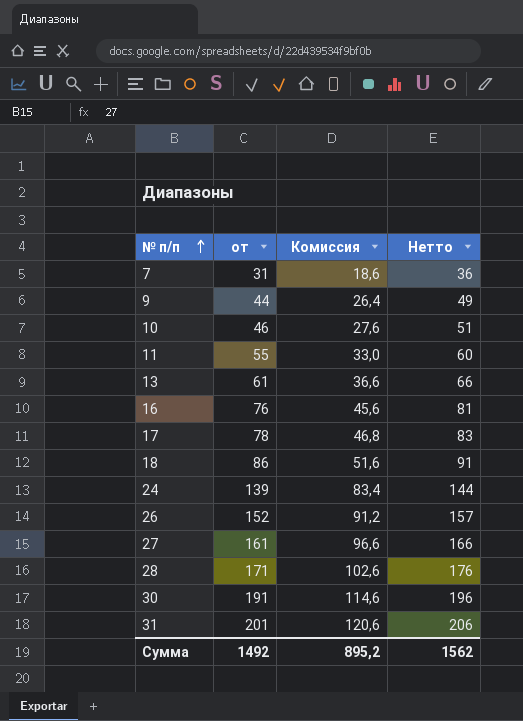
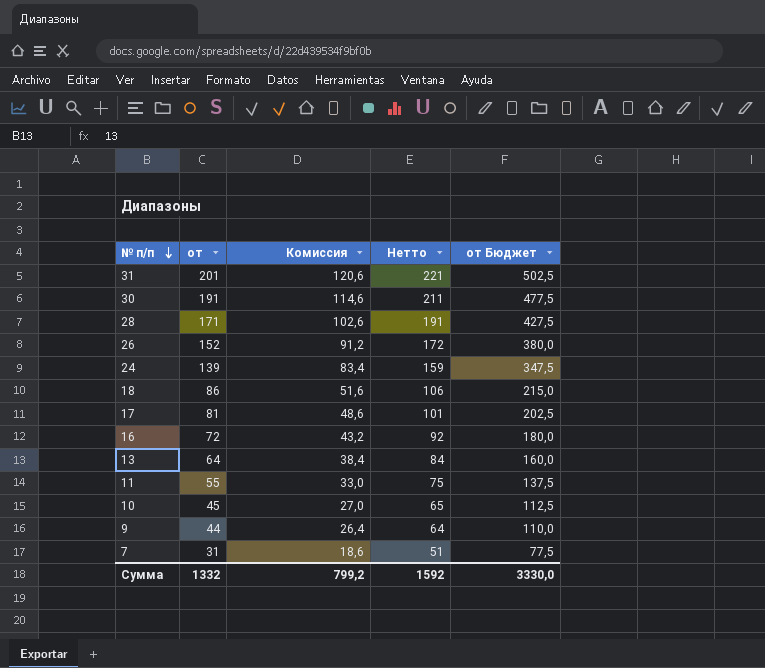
row order: № п/п ascending -> № п/п descending
column Нетто | formula: [от] + 5 -> [от] + 20
column от Бюджет | formula: none -> [от] * 2,5
row 27: 161 | 96,6 | 166 -> none
17 | от: 78 -> 81
17 | Комиссия: 46,8 -> 48,6
16 | от: 76 -> 72
16 | Комиссия: 45,6 -> 43,2
13 | от: 61 -> 64
13 | Комиссия: 36,6 -> 38,4
10 | от: 46 -> 45
10 | Комиссия: 27,6 -> 27,0
Сумма | от: 1492 -> 1332
Сумма | Комиссия: 895,2 -> 799,2
Сумма | Нетто: 1562 -> 1592

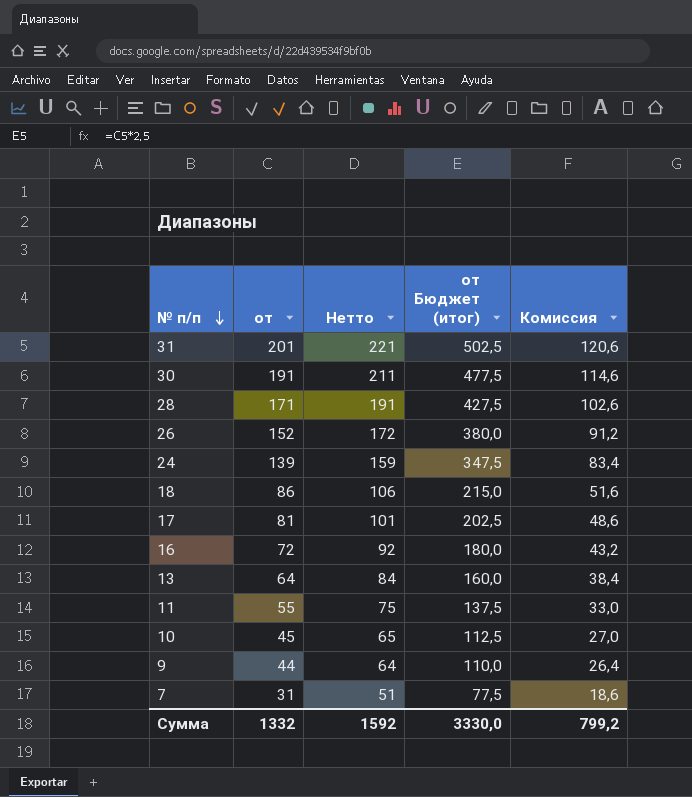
column name: от Бюджет -> от Бюджет (итог)
column Комиссия | position: 3 -> 5

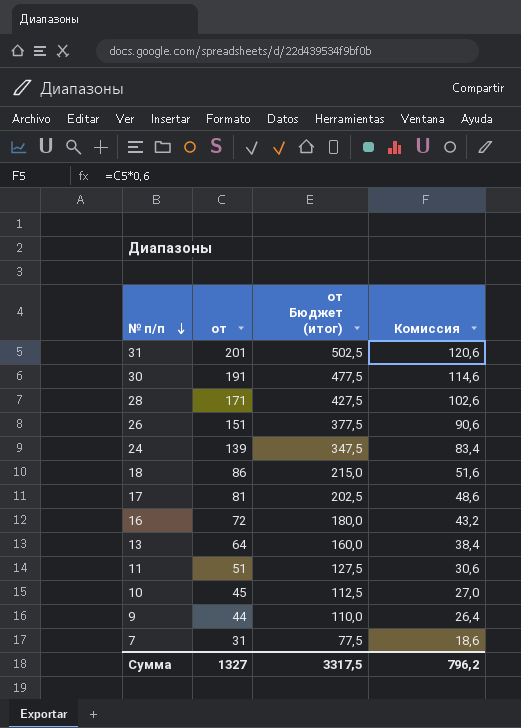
column Нетто | formula: [от] + 20 -> none
26 | от: 152 -> 151
26 | от Бюджет (итог): 380,0 -> 377,5
26 | Комиссия: 91,2 -> 90,6
11 | от: 55 -> 51
11 | от Бюджет (итог): 137,5 -> 127,5
11 | Комиссия: 33,0 -> 30,6
Сумма | от: 1332 -> 1327
Сумма | от Бюджет (итог): 3330,0 -> 3317,5
Сумма | Комиссия: 799,2 -> 796,2

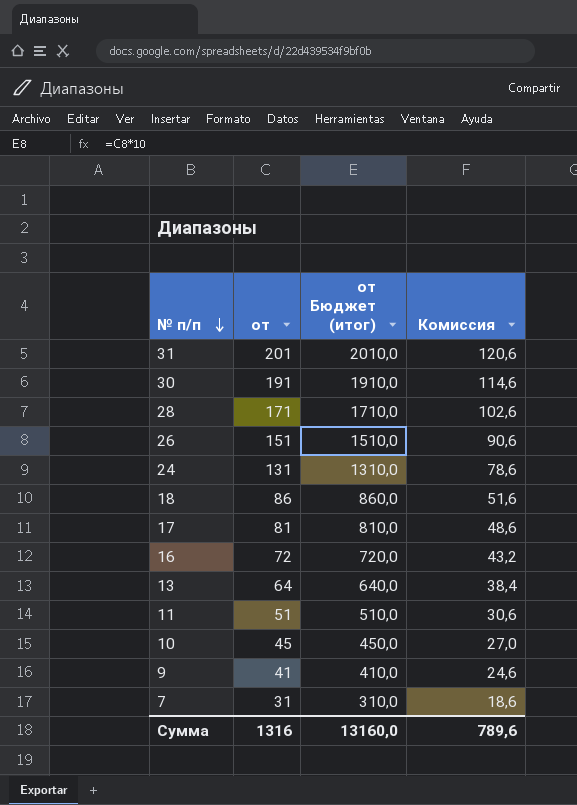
column от Бюджет (итог) | formula: [от] * 2,5 -> [от] * 10
24 | от: 139 -> 131
24 | Комиссия: 83,4 -> 78,6
9 | от: 44 -> 41
9 | Комиссия: 26,4 -> 24,6
Сумма | от: 1327 -> 1316
Сумма | от Бюджет (итог): 3317,5 -> 13160,0
Сумма | Комиссия: 796,2 -> 789,6

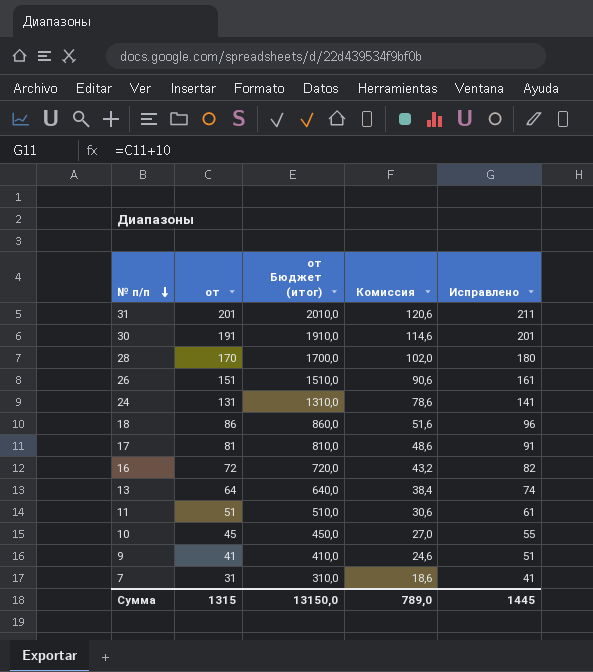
column Исправлено | formula: none -> [от] + 10
28 | от: 171 -> 170
28 | от Бюджет (итог): 1710,0 -> 1700,0
28 | Комиссия: 102,6 -> 102,0
Сумма | от: 1316 -> 1315
Сумма | от Бюджет (итог): 13160,0 -> 13150,0
Сумма | Комиссия: 789,6 -> 789,0

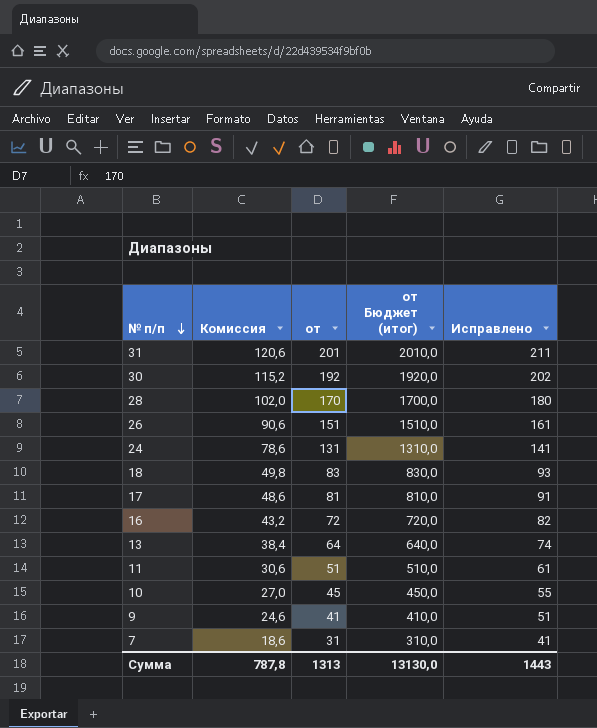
column Комиссия | position: 4 -> 2
30 | Комиссия: 114,6 -> 115,2
30 | от: 191 -> 192
30 | от Бюджет (итог): 1910,0 -> 1920,0
30 | Исправлено: 201 -> 202
18 | Комиссия: 51,6 -> 49,8
18 | от: 86 -> 83
18 | от Бюджет (итог): 860,0 -> 830,0
18 | Исправлено: 96 -> 93
Сумма | Комиссия: 789,0 -> 787,8
Сумма | от: 1315 -> 1313
Сумма | от Бюджет (итог): 13150,0 -> 13130,0
Сумма | Исправлено: 1445 -> 1443

